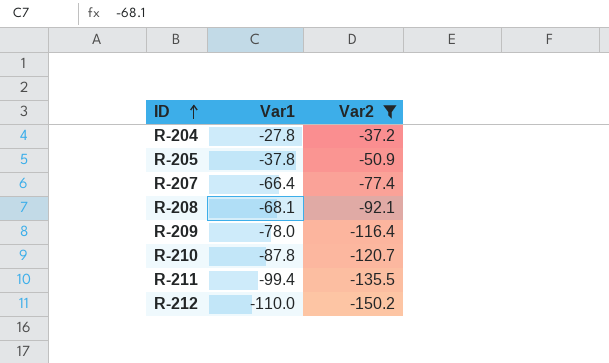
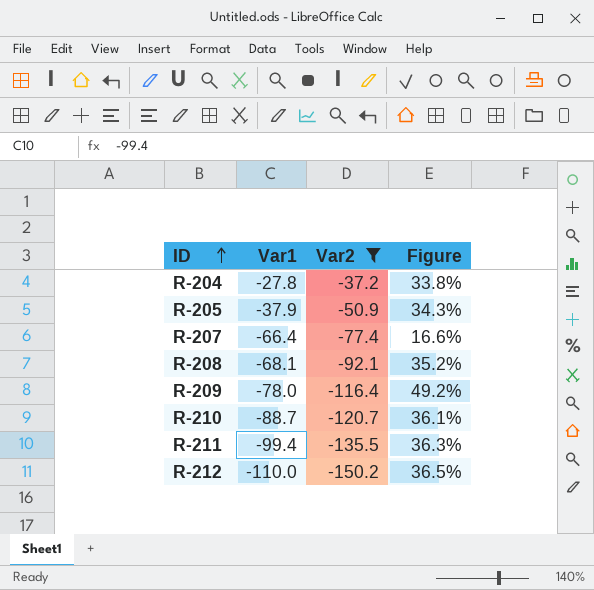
column Figure | formula: none -> ([Var2] - [Var1]) / [Var1]
R-205 | Var1: -37.8 -> -37.9
R-210 | Var1: -87.8 -> -88.7

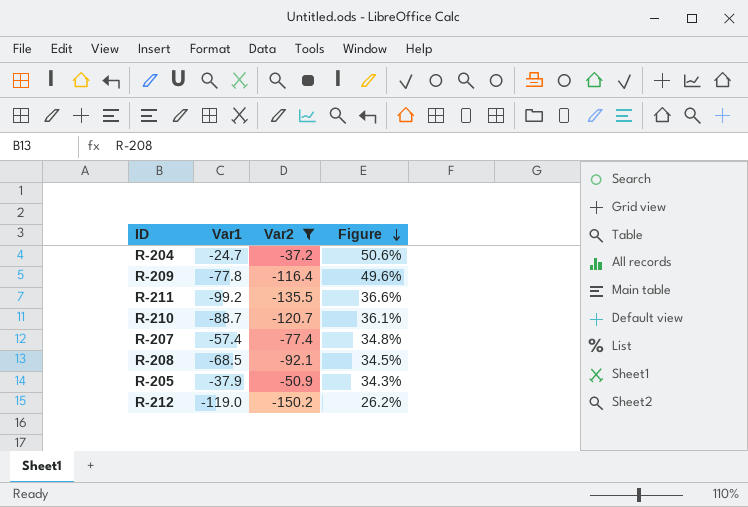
row order: ID ascending -> Figure descending
R-204 | Var1: -27.8 -> -24.7
R-204 | Figure: 33.8% -> 50.6%
R-209 | Var1: -78.0 -> -77.8
R-209 | Figure: 49.2% -> 49.6%
R-211 | Var1: -99.4 -> -99.2
R-211 | Figure: 36.3% -> 36.6%
R-207 | Var1: -66.4 -> -57.4
R-207 | Figure: 16.6% -> 34.8%
R-208 | Var1: -68.1 -> -68.5
R-208 | Figure: 35.2% -> 34.5%
R-212 | Var1: -110.0 -> -119.0
R-212 | Figure: 36.5% -> 26.2%

